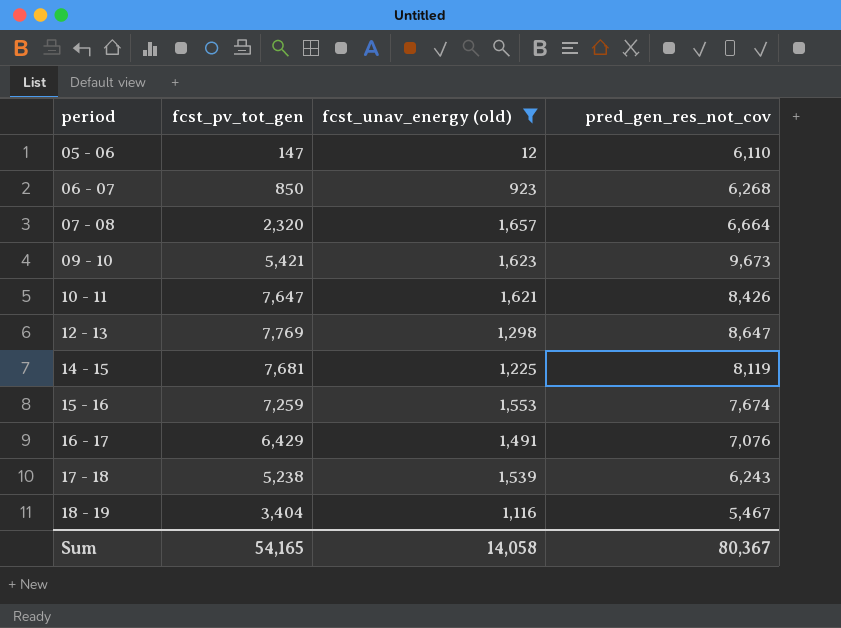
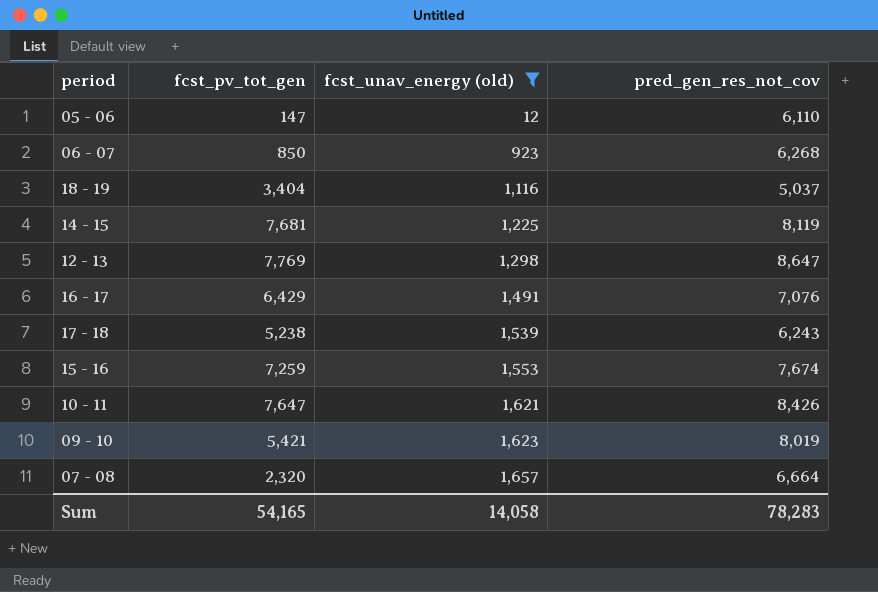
row order: period ascending -> fcst_unav_energy (old) ascending
18 - 19 | pred_gen_res_not_cov: 5,467 -> 5,037
09 - 10 | pred_gen_res_not_cov: 9,673 -> 8,019
Sum | pred_gen_res_not_cov: 80,367 -> 78,283

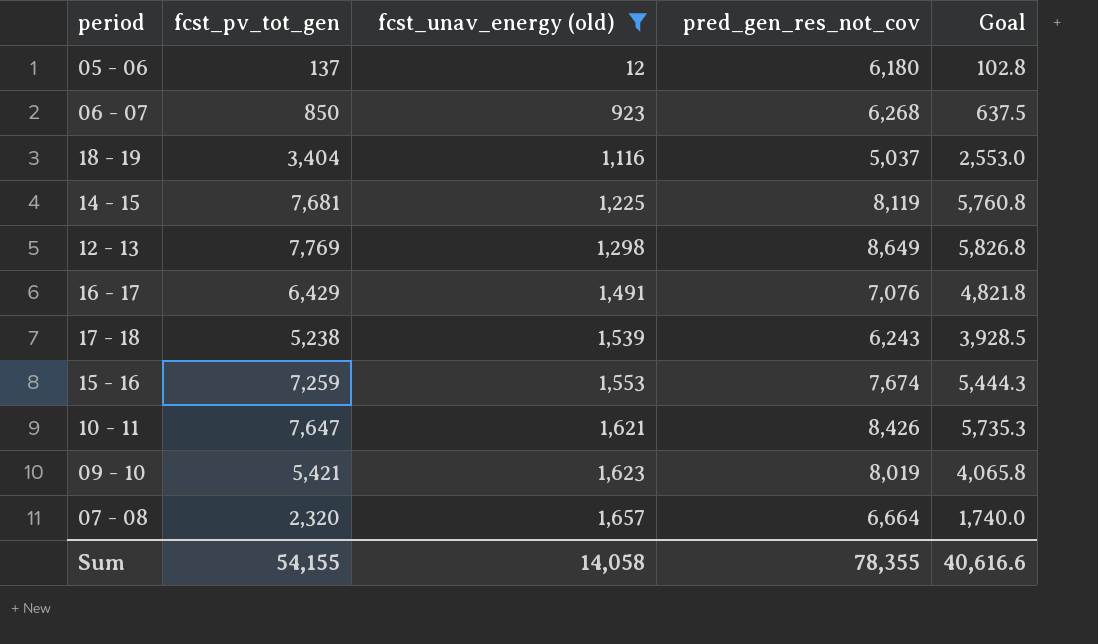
column Goal | formula: none -> [fcst_pv_tot_gen] * 0.75
05 - 06 | fcst_pv_tot_gen: 147 -> 137
05 - 06 | pred_gen_res_not_cov: 6,110 -> 6,180
12 - 13 | pred_gen_res_not_cov: 8,647 -> 8,649
Sum | fcst_pv_tot_gen: 54,165 -> 54,155
Sum | pred_gen_res_not_cov: 78,283 -> 78,355

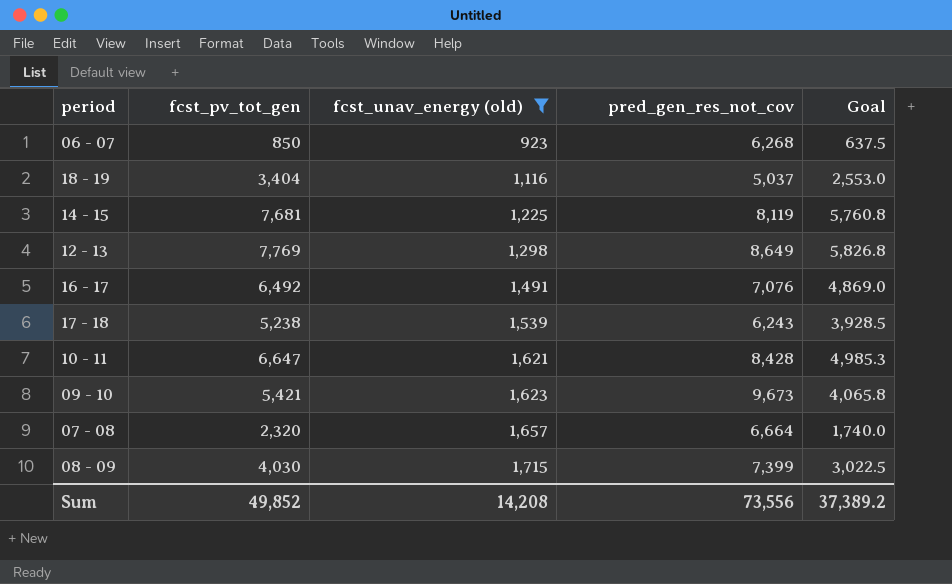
row 05 - 06: 137 | 12 | 6,180 | 102.8 -> none
row 15 - 16: 7,259 | 1,553 | 7,674 | 5,444.3 -> none
16 - 17 | fcst_pv_tot_gen: 6,429 -> 6,492
16 - 17 | Goal: 4,821.8 -> 4,869.0
10 - 11 | fcst_pv_tot_gen: 7,647 -> 6,647
10 - 11 | pred_gen_res_not_cov: 8,426 -> 8,428
10 - 11 | Goal: 5,735.3 -> 4,985.3
09 - 10 | pred_gen_res_not_cov: 8,019 -> 9,673
row 08 - 09: none -> 4,030 | 1,715 | 7,399 | 3,022.5
Sum | fcst_pv_tot_gen: 54,155 -> 49,852
Sum | fcst_unav_energy (old): 14,058 -> 14,208
Sum | pred_gen_res_not_cov: 78,355 -> 73,556
Sum | Goal: 40,616.6 -> 37,389.2

